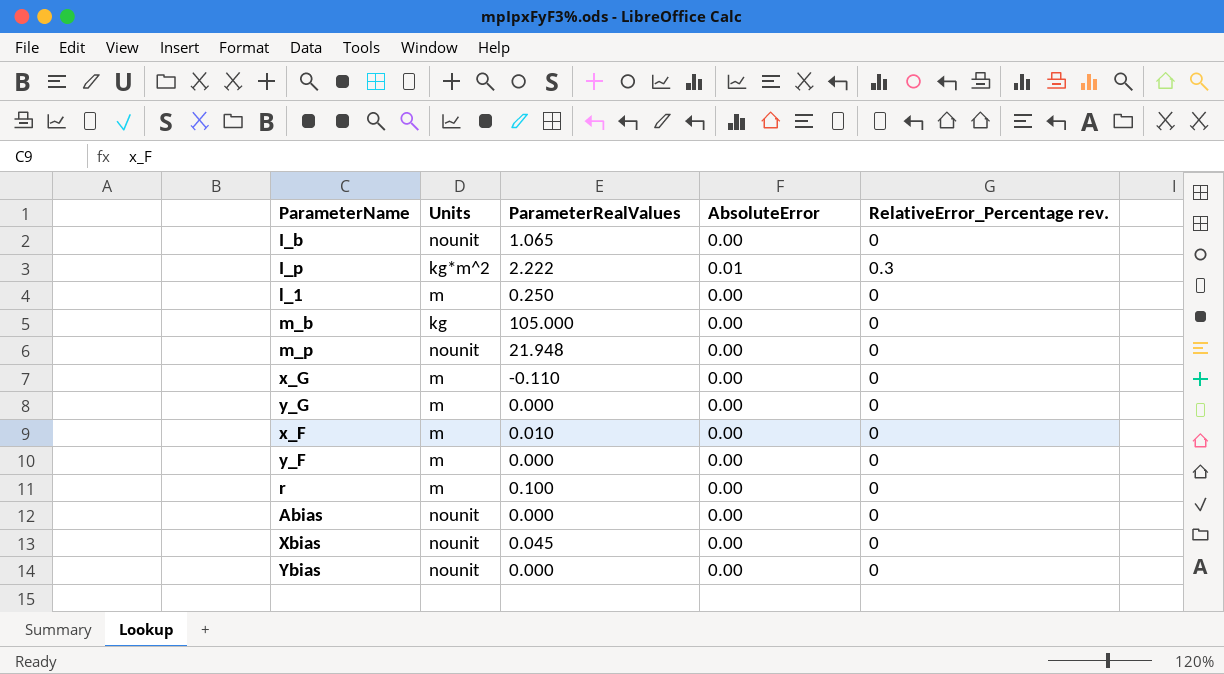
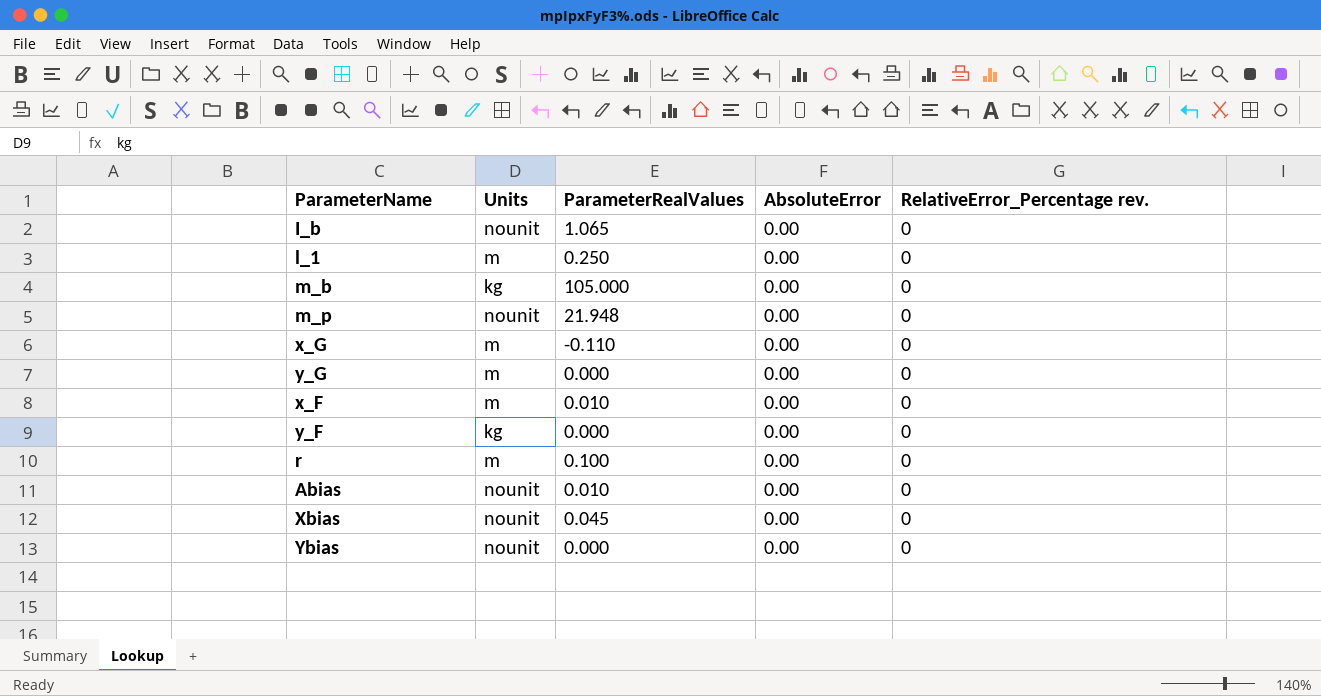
row I_p: kg*m^2 | 2.222 | 0.01 | 0.3 -> none
y_F | Units: m -> kg
Abias | ParameterRealValues: 0.000 -> 0.010

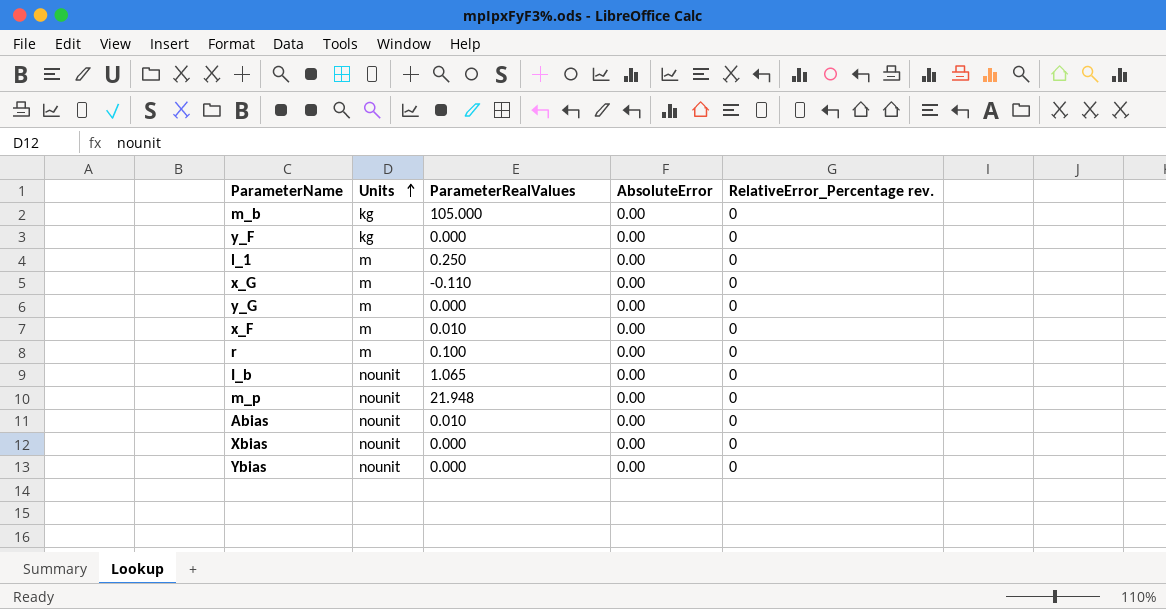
row order: none -> Units ascending
Xbias | ParameterRealValues: 0.045 -> 0.000

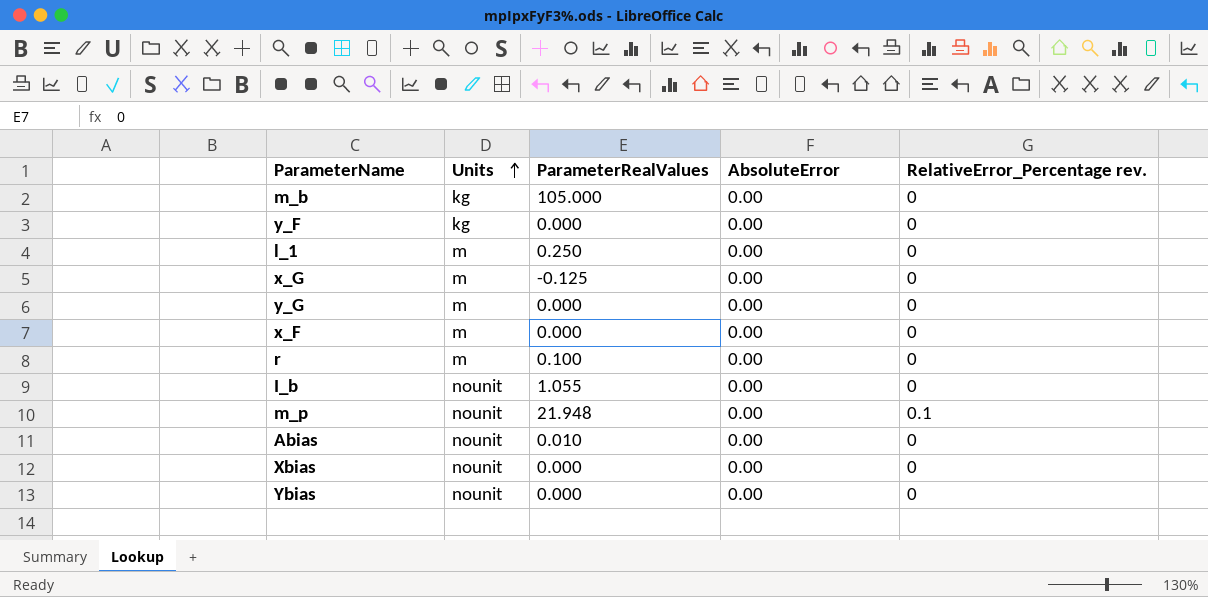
x_G | ParameterRealValues: -0.110 -> -0.125
x_F | ParameterRealValues: 0.010 -> 0.000
I_b | ParameterRealValues: 1.065 -> 1.055
m_p | RelativeError_Percentage rev.: 0 -> 0.1

